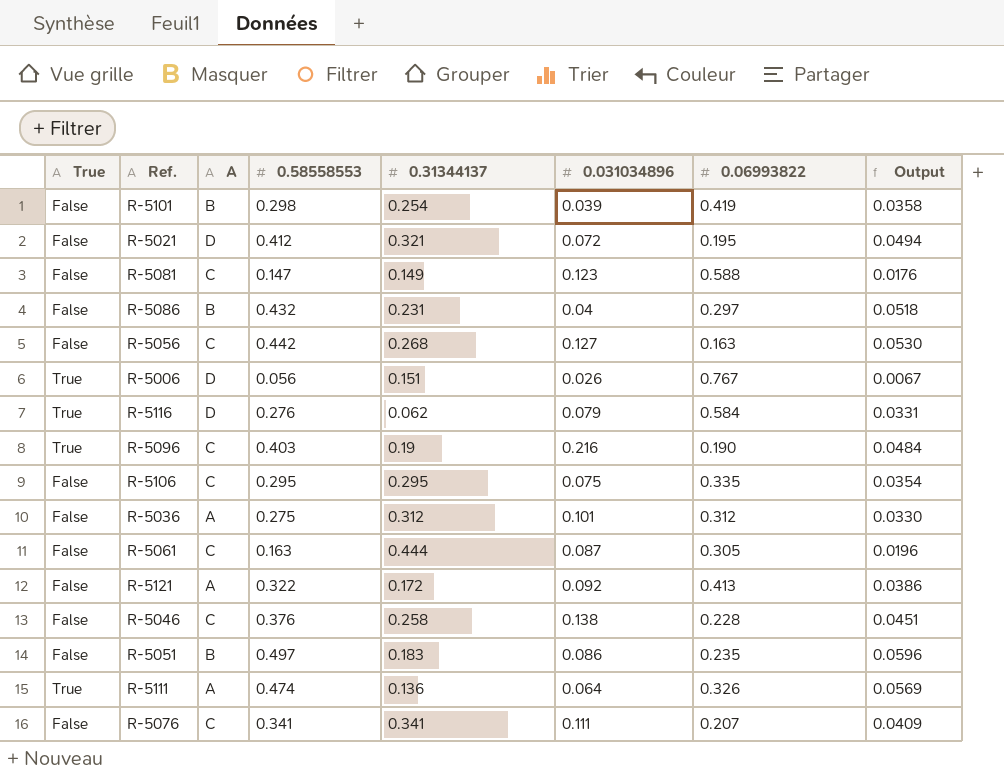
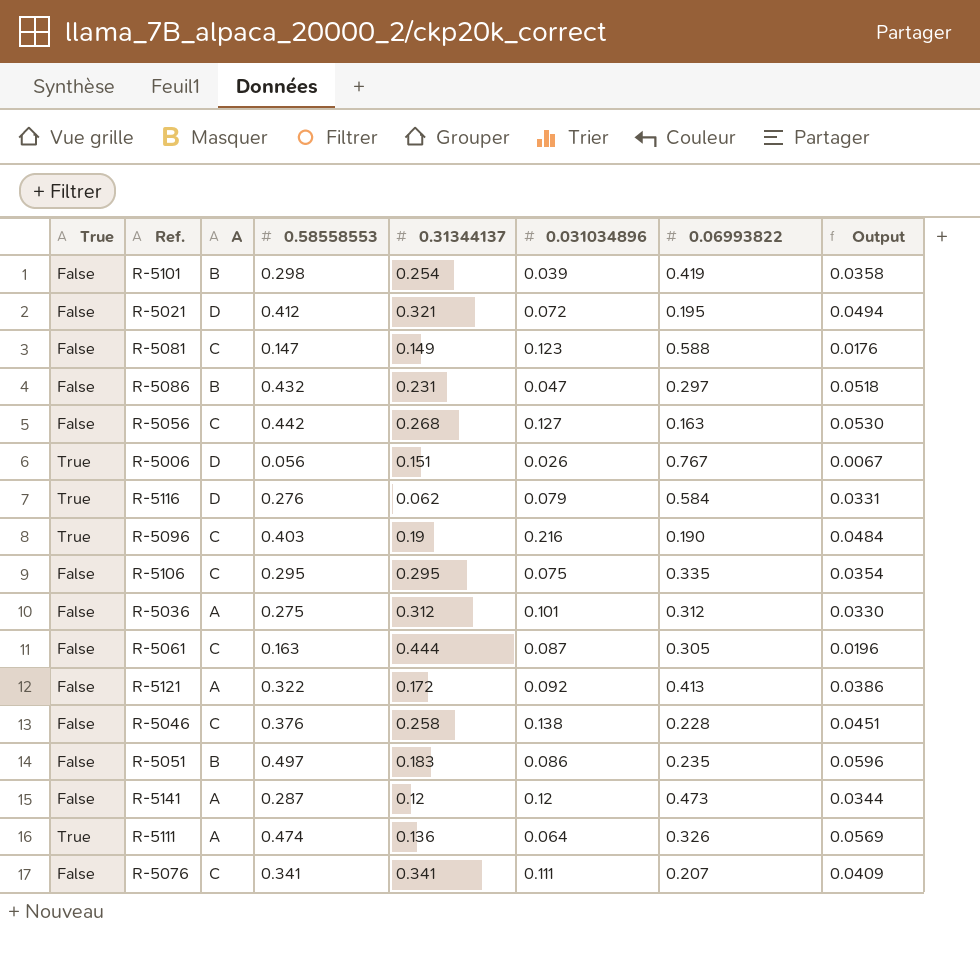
R-5086 | 0.031034896: 0.04 -> 0.047
row R-5141: none -> False | A | 0.287 | 0.12 | 0.12 | 0.473 | 0.0344

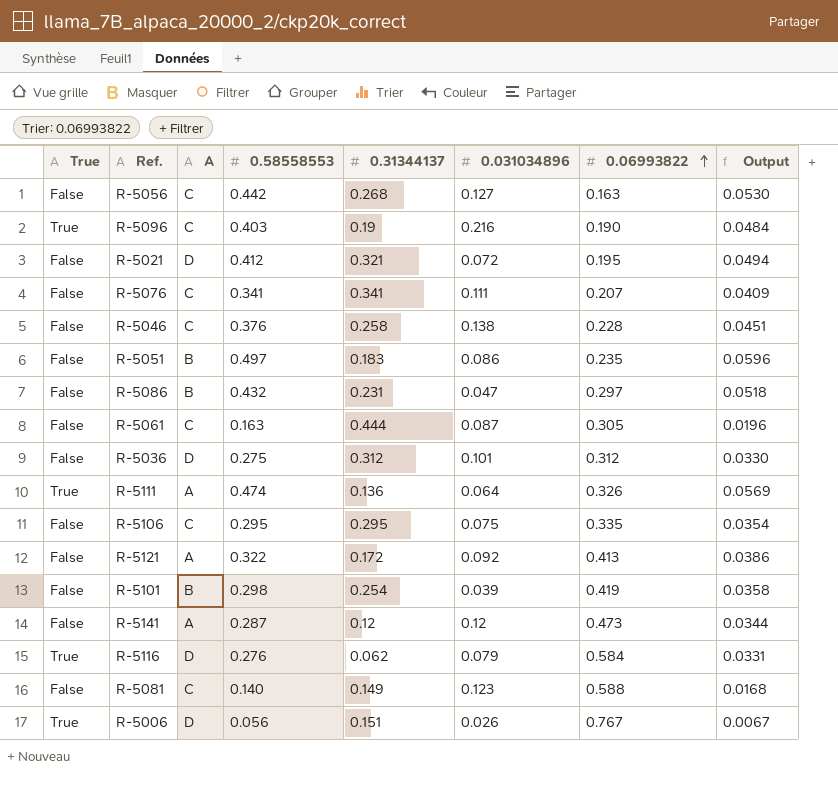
row order: none -> 0.06993822 ascending
R-5036 | A: A -> D
R-5081 | 0.58558553: 0.147 -> 0.140
R-5081 | Output: 0.0176 -> 0.0168

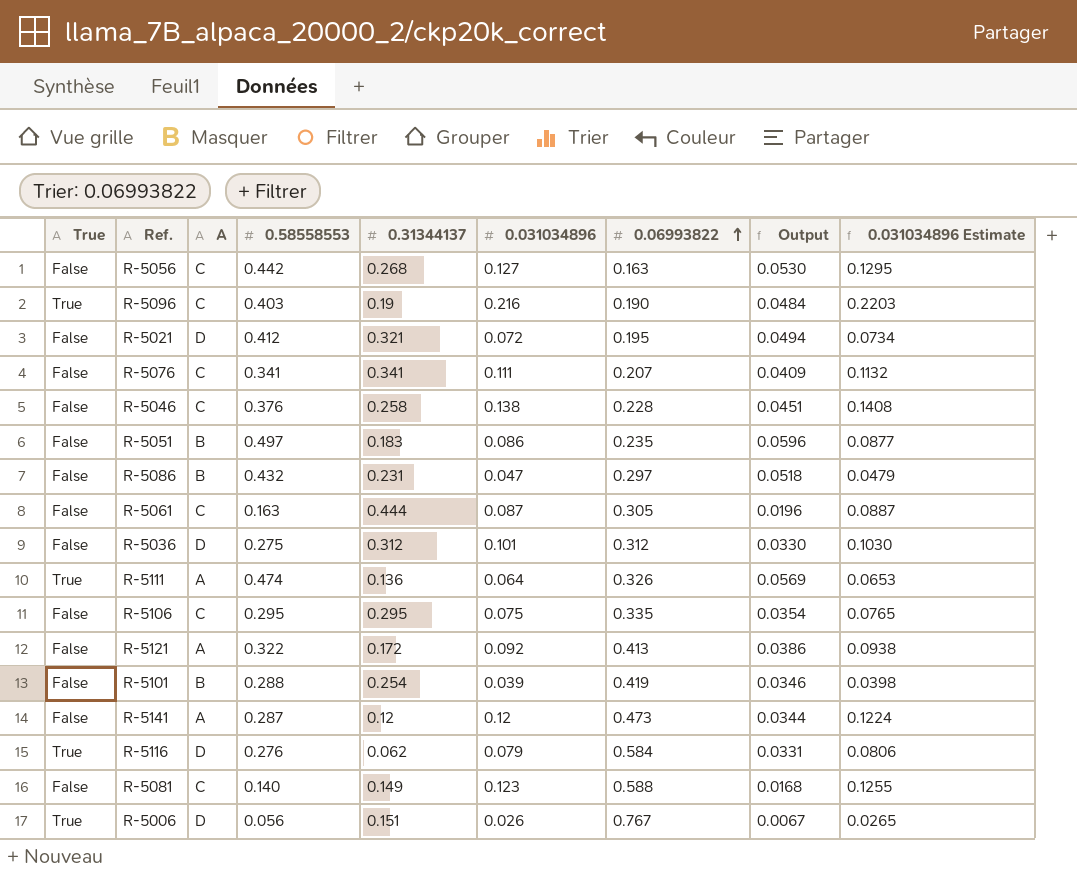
column 0.031034896 Estimate | formula: none -> [0.031034896] * 1.02
R-5101 | 0.58558553: 0.298 -> 0.288
R-5101 | Output: 0.0358 -> 0.0346

